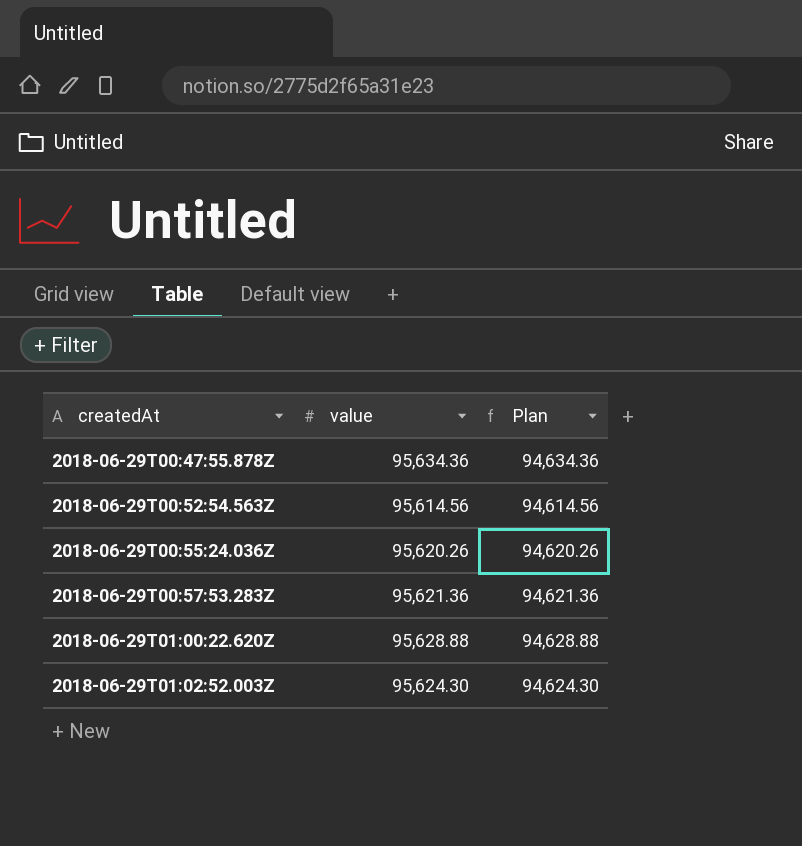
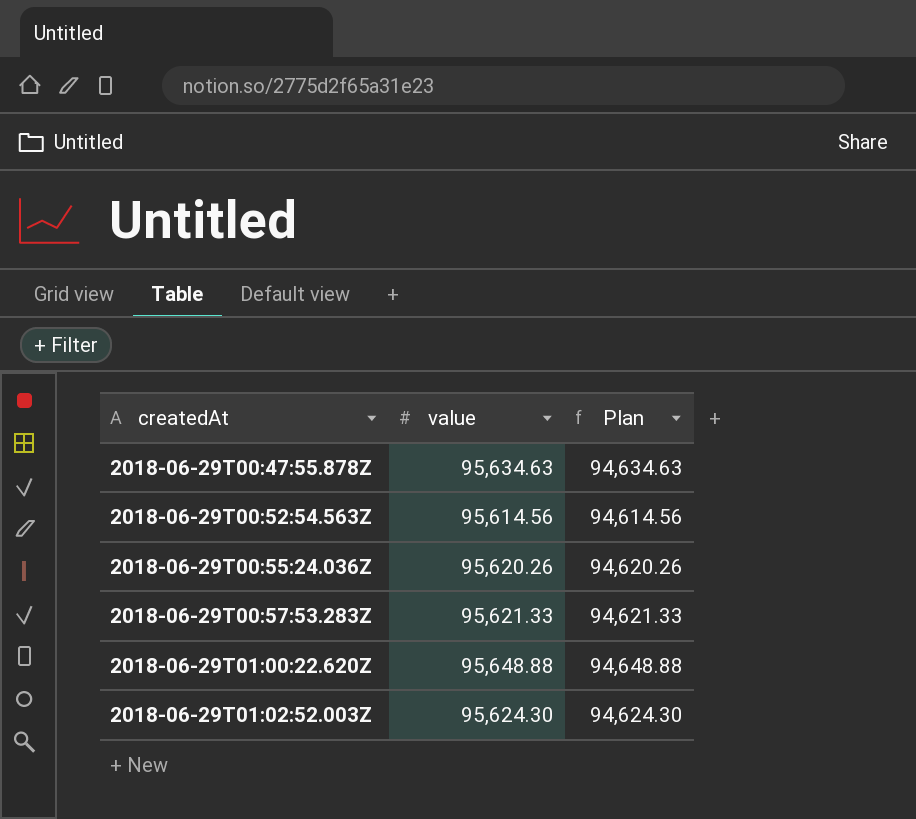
2018-06-29T00:47:55.878Z | value: 95,634.36 -> 95,634.63
2018-06-29T00:47:55.878Z | Plan: 94,634.36 -> 94,634.63
2018-06-29T00:57:53.283Z | value: 95,621.36 -> 95,621.33
2018-06-29T00:57:53.283Z | Plan: 94,621.36 -> 94,621.33
2018-06-29T01:00:22.620Z | value: 95,628.88 -> 95,648.88
2018-06-29T01:00:22.620Z | Plan: 94,628.88 -> 94,648.88

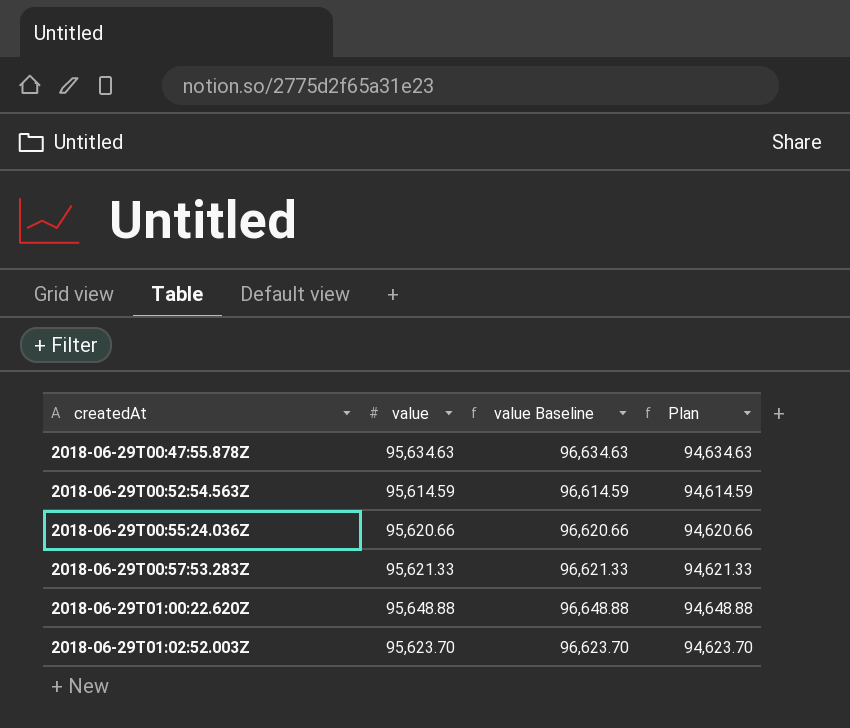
column value Baseline | formula: none -> [value] + 1000
2018-06-29T00:52:54.563Z | value: 95,614.56 -> 95,614.59
2018-06-29T00:52:54.563Z | Plan: 94,614.56 -> 94,614.59
2018-06-29T00:55:24.036Z | value: 95,620.26 -> 95,620.66
2018-06-29T00:55:24.036Z | Plan: 94,620.26 -> 94,620.66
2018-06-29T01:02:52.003Z | value: 95,624.30 -> 95,623.70
2018-06-29T01:02:52.003Z | Plan: 94,624.30 -> 94,623.70

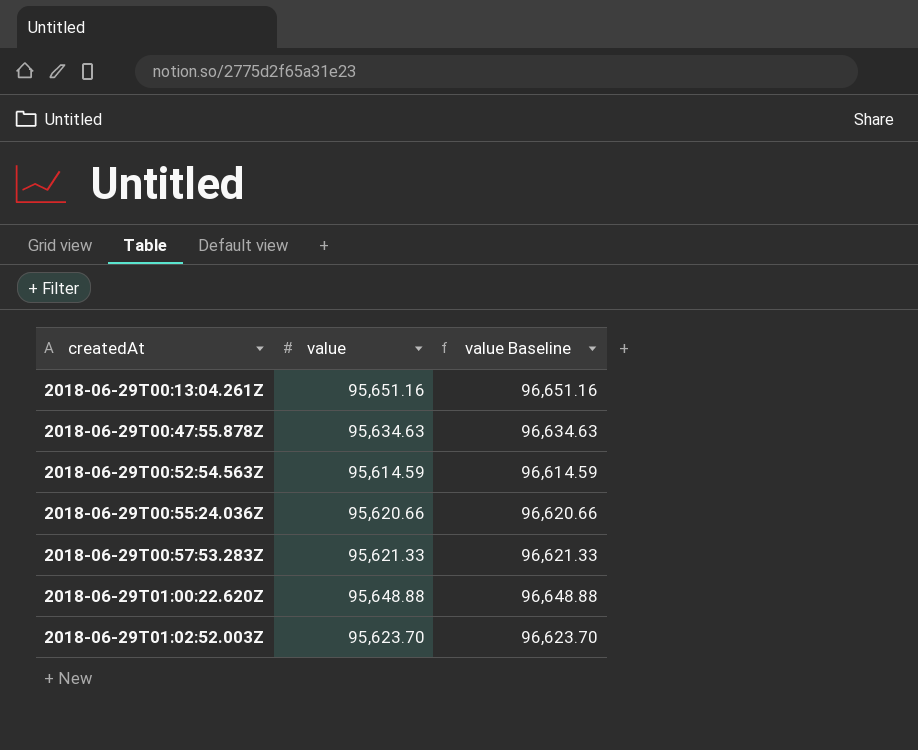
column Plan | formula: [value] - 1000 -> none
row 2018-06-29T00:13:04.261Z: none -> 95,651.16 | 96,651.16

